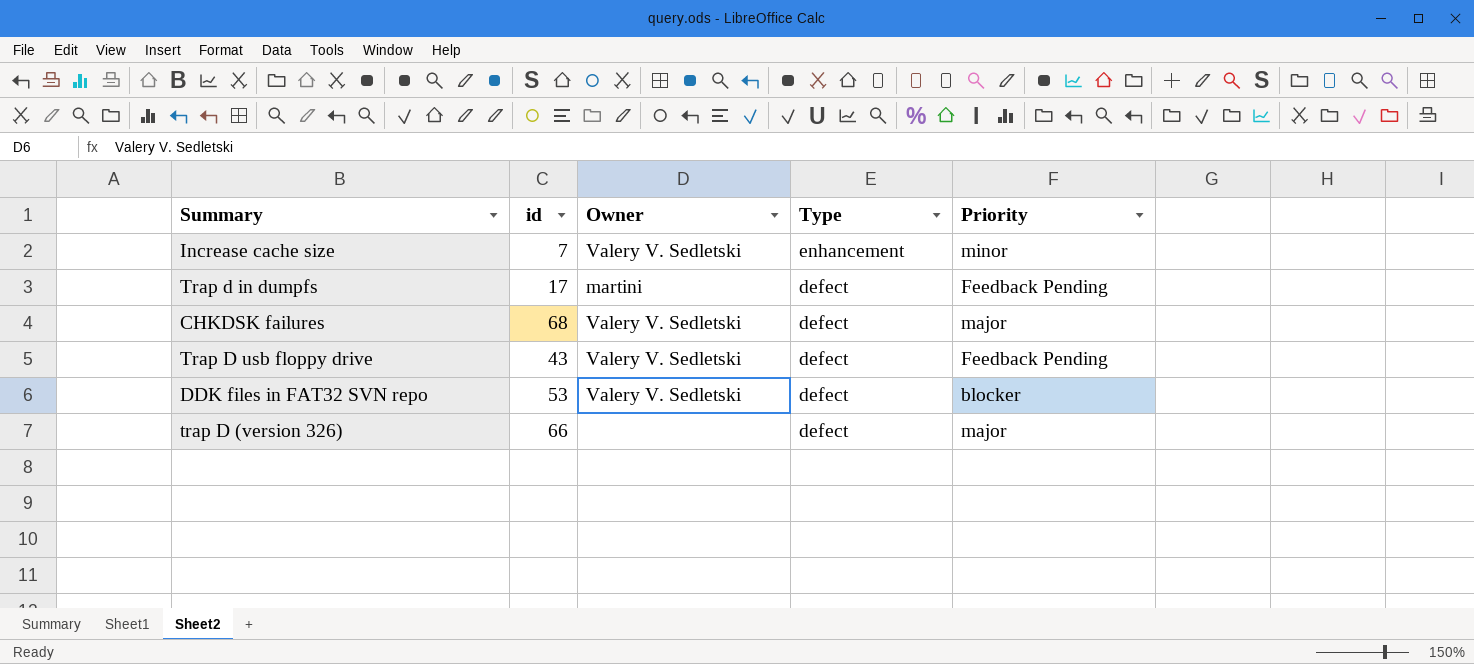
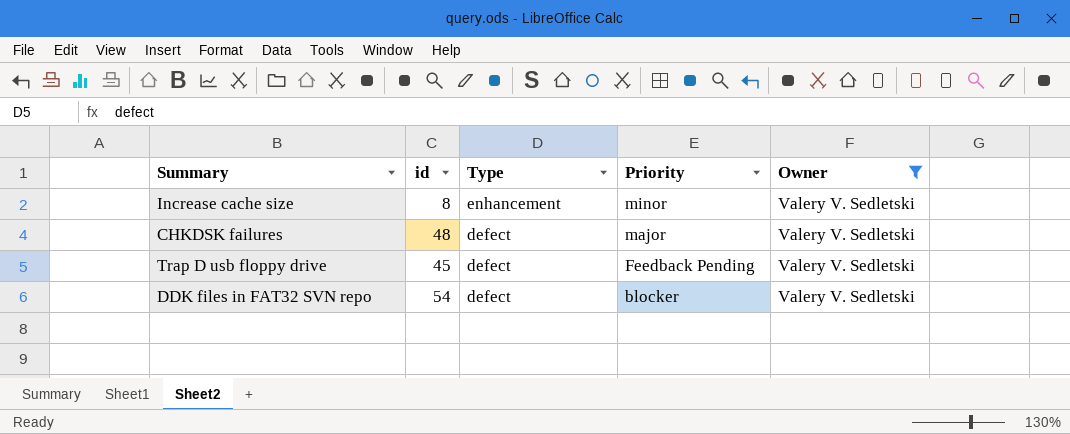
filter: none -> Owner = Valery V. Sedletski
column Owner | position: 3 -> 5
Increase cache size | id: 7 -> 8
CHKDSK failures | id: 68 -> 48
Trap D usb floppy drive | id: 43 -> 45
DDK files in FAT32 SVN repo | id: 53 -> 54

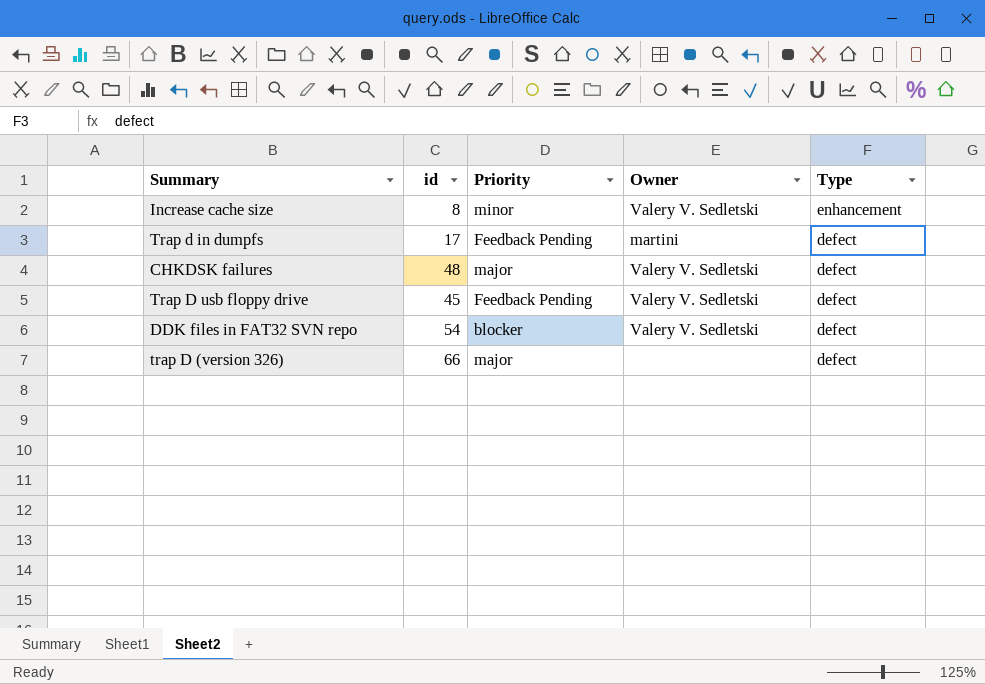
filter: Owner = Valery V. Sedletski -> none
column Type | position: 3 -> 5

